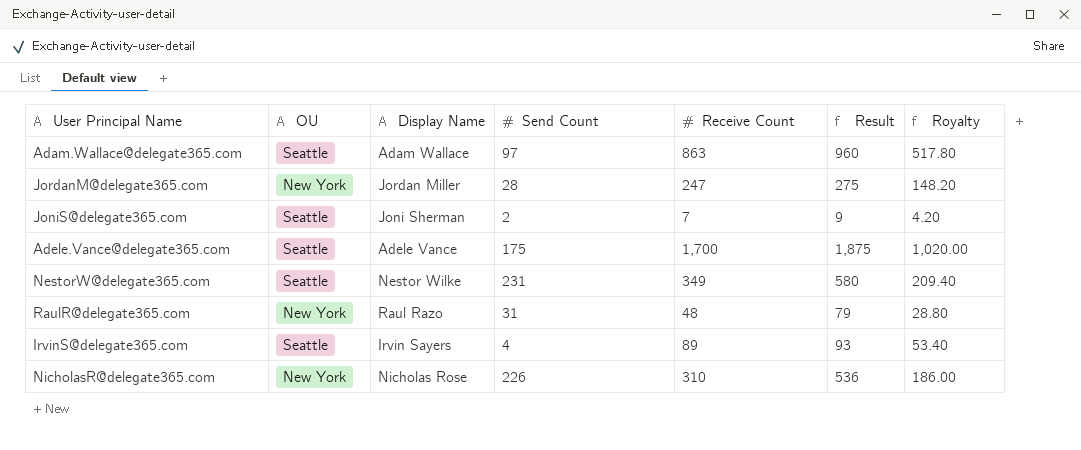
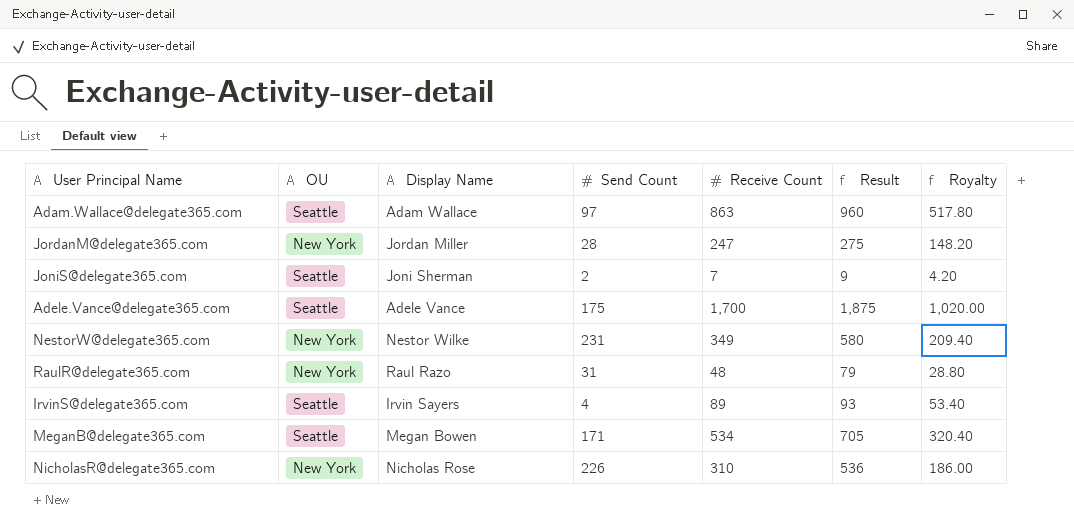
NestorW@delegate365.com | OU: Seattle -> New York
row MeganB@delegate365.com: none -> Seattle | Megan Bowen | 171 | 534 | 705 | 320.40

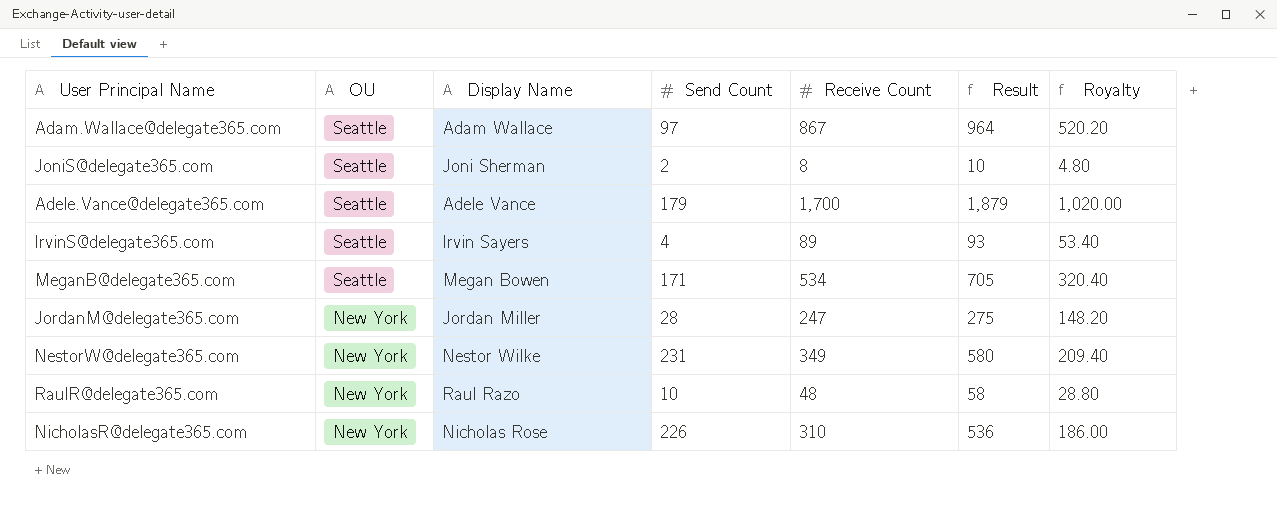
row order: none -> OU descending
Adam.Wallace@delegate365.com | Receive Count: 863 -> 867
Adam.Wallace@delegate365.com | Result: 960 -> 964
Adam.Wallace@delegate365.com | Royalty: 517.80 -> 520.20
JoniS@delegate365.com | Receive Count: 7 -> 8
JoniS@delegate365.com | Result: 9 -> 10
JoniS@delegate365.com | Royalty: 4.20 -> 4.80
Adele.Vance@delegate365.com | Send Count: 175 -> 179
Adele.Vance@delegate365.com | Result: 1,875 -> 1,879
RaulR@delegate365.com | Send Count: 31 -> 10
RaulR@delegate365.com | Result: 79 -> 58

